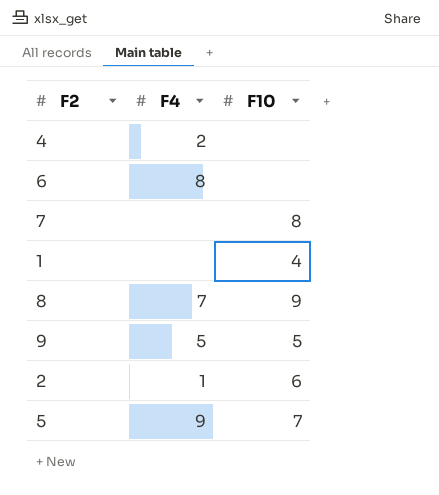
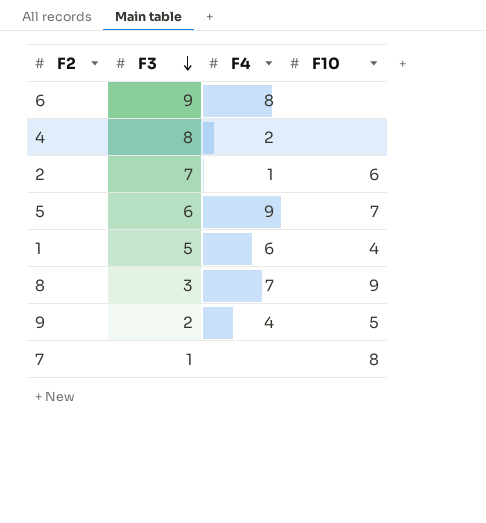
row order: none -> F3 descending
column F3 | position: none -> 2
1 | F4: none -> 6
9 | F4: 5 -> 4

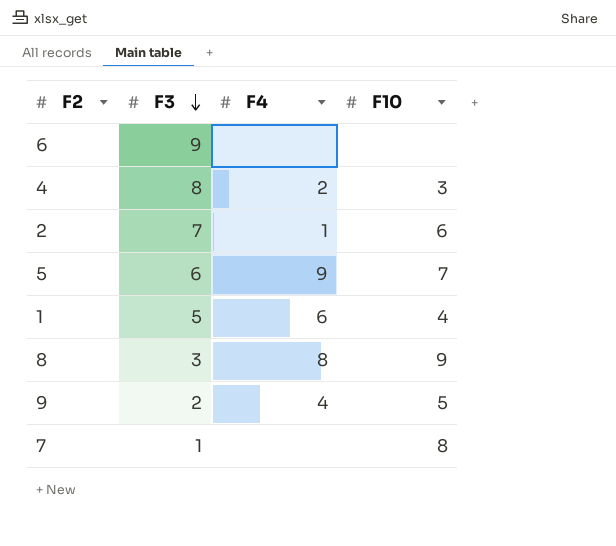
6 | F4: 8 -> none
4 | F10: none -> 3
8 | F4: 7 -> 8

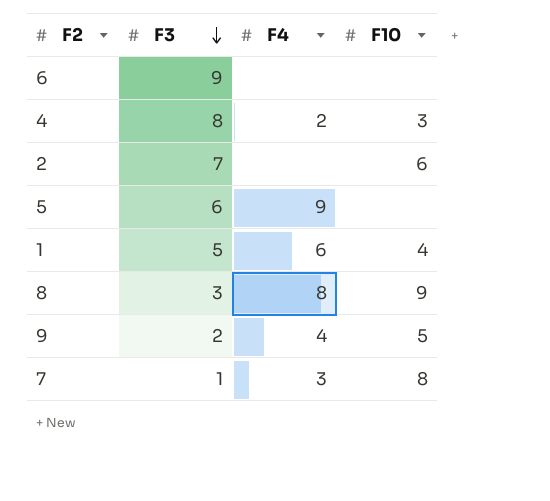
2 | F4: 1 -> none
5 | F10: 7 -> none
7 | F4: none -> 3

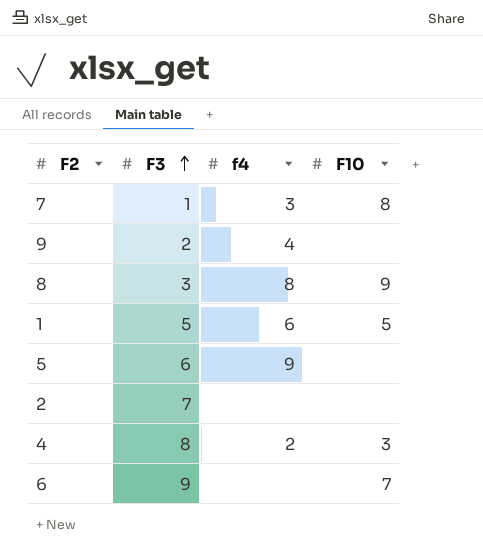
row order: F3 descending -> F3 ascending
column name: F4 -> f4
9 | F10: 5 -> none
1 | F10: 4 -> 5
2 | F10: 6 -> none
6 | F10: none -> 7

